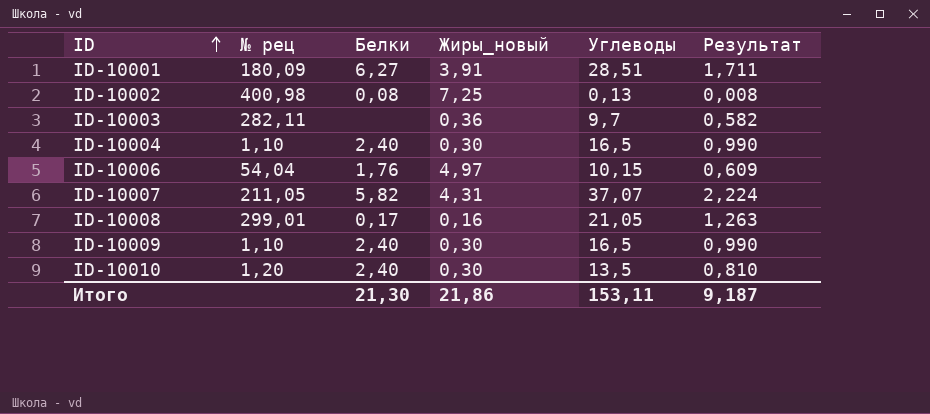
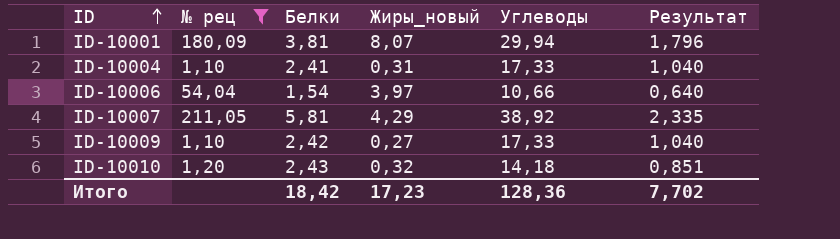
filter: none -> № рец <= 211,05
ID-10001 | Белки: 6,27 -> 3,81
ID-10001 | Жиры_новый: 3,91 -> 8,07
ID-10001 | Углеводы: 28,51 -> 29,94
ID-10001 | Результат: 1,711 -> 1,796
ID-10004 | Белки: 2,40 -> 2,41
ID-10004 | Жиры_новый: 0,30 -> 0,31
ID-10004 | Углеводы: 16,5 -> 17,33
ID-10004 | Результат: 0,990 -> 1,040
ID-10006 | Белки: 1,76 -> 1,54
ID-10006 | Жиры_новый: 4,97 -> 3,97
ID-10006 | Углеводы: 10,15 -> 10,66
ID-10006 | Результат: 0,609 -> 0,640
ID-10007 | Белки: 5,82 -> 5,81
ID-10007 | Жиры_новый: 4,31 -> 4,29
ID-10007 | Углеводы: 37,07 -> 38,92
ID-10007 | Результат: 2,224 -> 2,335
ID-10009 | Белки: 2,40 -> 2,42
ID-10009 | Жиры_новый: 0,30 -> 0,27
ID-10009 | Углеводы: 16,5 -> 17,33
ID-10009 | Результат: 0,990 -> 1,040
ID-10010 | Белки: 2,40 -> 2,43
ID-10010 | Жиры_новый: 0,30 -> 0,32
ID-10010 | Углеводы: 13,5 -> 14,18
ID-10010 | Результат: 0,810 -> 0,851
Итого | Белки: 21,30 -> 18,42
Итого | Жиры_новый: 21,86 -> 17,23
Итого | Углеводы: 153,11 -> 128,36
Итого | Результат: 9,187 -> 7,702

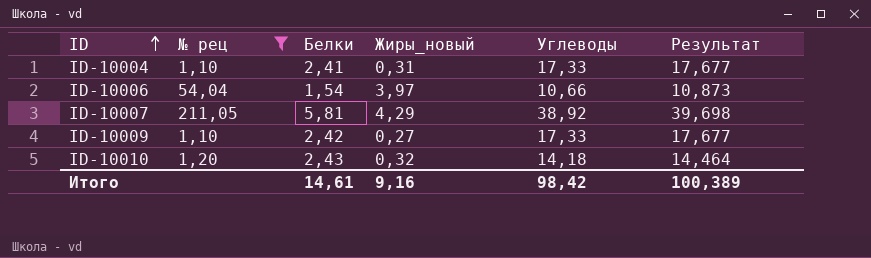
column Результат | formula: [Углеводы] * 0,06 -> [Углеводы] * 1,02
row ID-10001: 180,09 | 3,81 | 8,07 | 29,94 | 1,796 -> none
Итого | Белки: 18,42 -> 14,61
Итого | Жиры_новый: 17,23 -> 9,16
Итого | Углеводы: 128,36 -> 98,42
Итого | Результат: 7,702 -> 100,389

